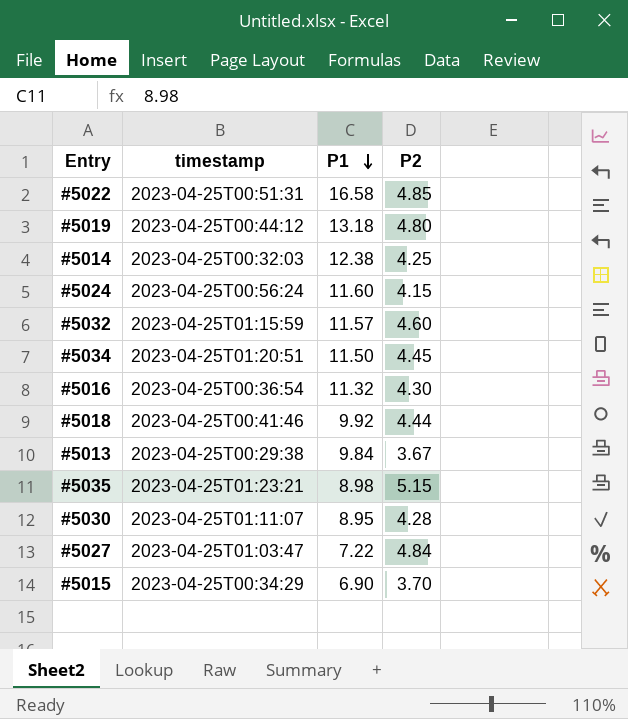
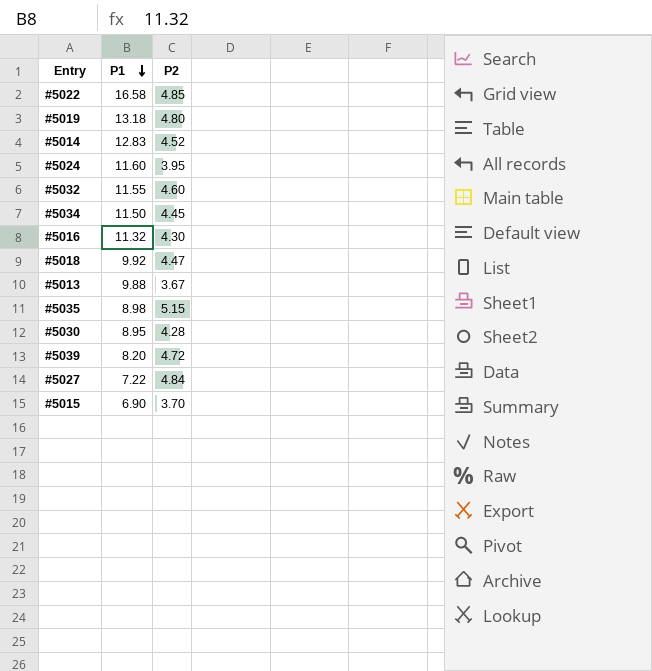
column timestamp | position: 2 -> none
#5014 | P1: 12.38 -> 12.83
#5014 | P2: 4.25 -> 4.52
#5024 | P2: 4.15 -> 3.95
#5032 | P1: 11.57 -> 11.55
#5018 | P2: 4.44 -> 4.47
#5013 | P1: 9.84 -> 9.88
row #5039: none -> 8.20 | 4.72

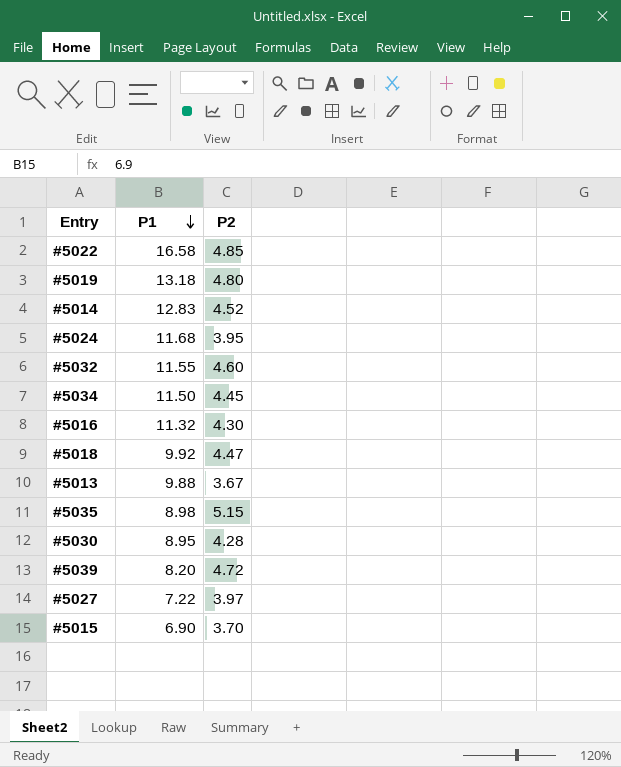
#5024 | P1: 11.60 -> 11.68
#5027 | P2: 4.84 -> 3.97

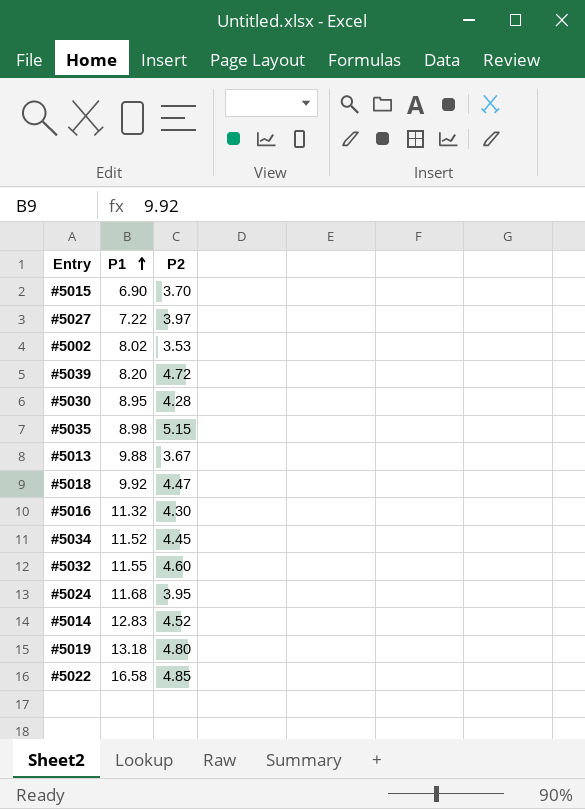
row order: P1 descending -> P1 ascending
row #5002: none -> 8.02 | 3.53
#5034 | P1: 11.50 -> 11.52

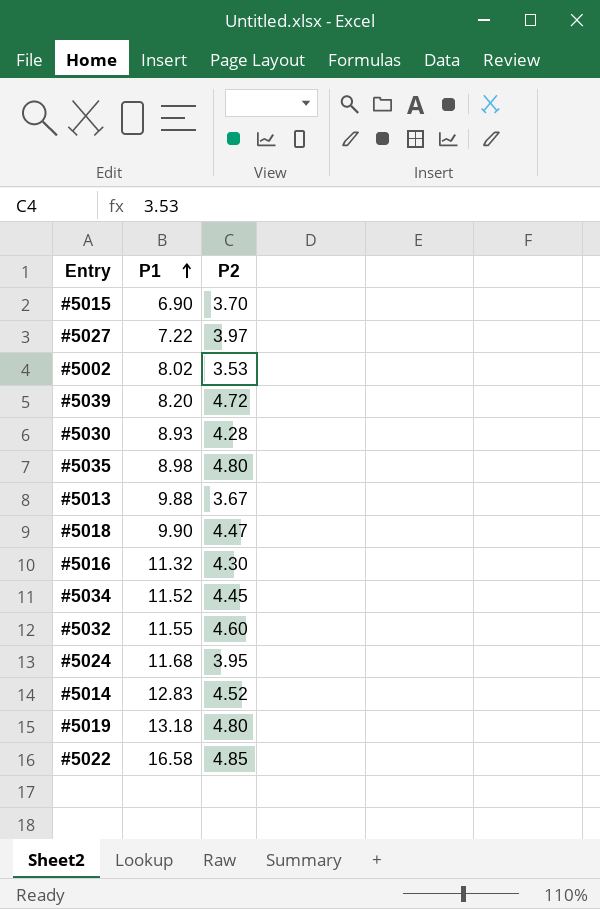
#5030 | P1: 8.95 -> 8.93
#5035 | P2: 5.15 -> 4.80
#5018 | P1: 9.92 -> 9.90

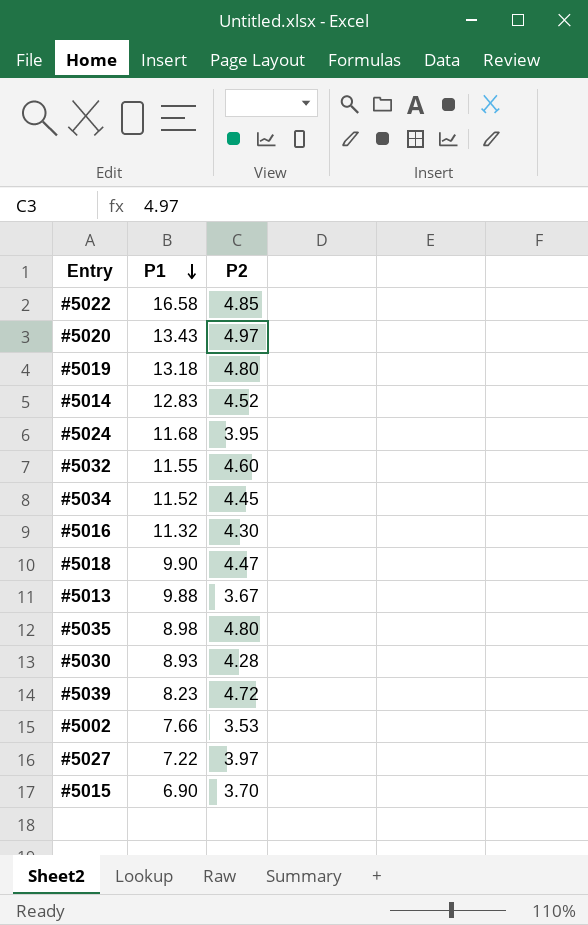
row order: P1 ascending -> P1 descending
row #5020: none -> 13.43 | 4.97
#5039 | P1: 8.20 -> 8.23
#5002 | P1: 8.02 -> 7.66

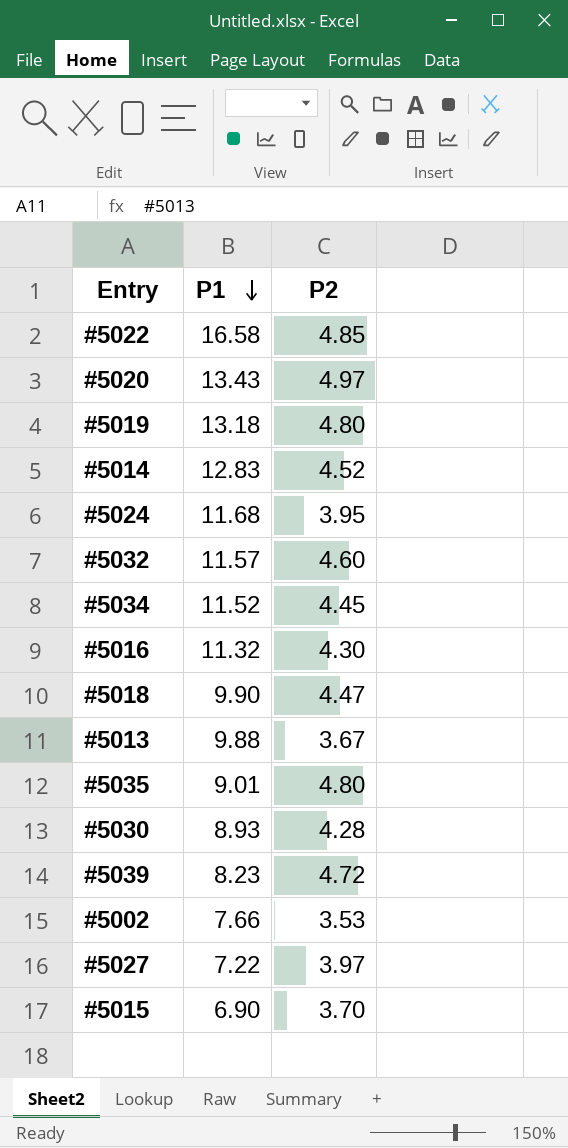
#5032 | P1: 11.55 -> 11.57
#5035 | P1: 8.98 -> 9.01

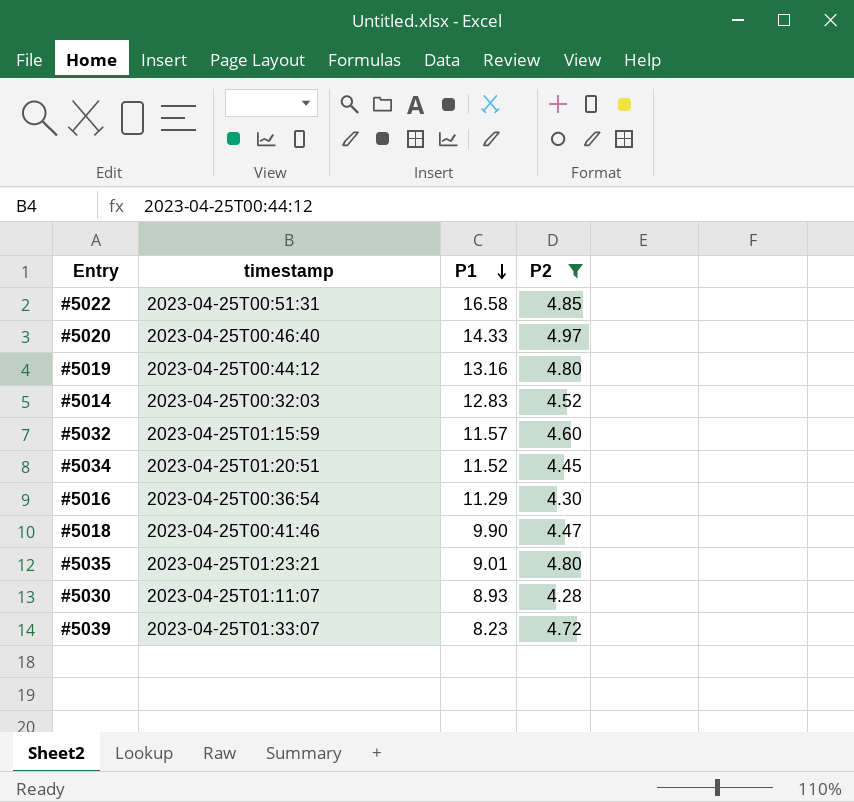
filter: none -> P2 >= 4.28
column timestamp | position: none -> 2
#5020 | P1: 13.43 -> 14.33
#5019 | P1: 13.18 -> 13.16
#5016 | P1: 11.32 -> 11.29

